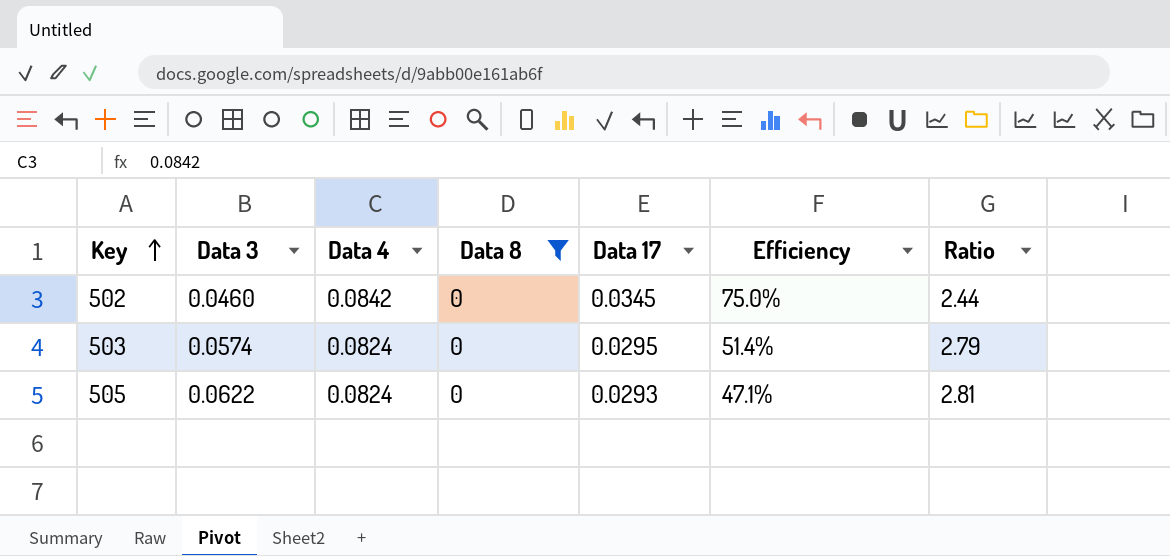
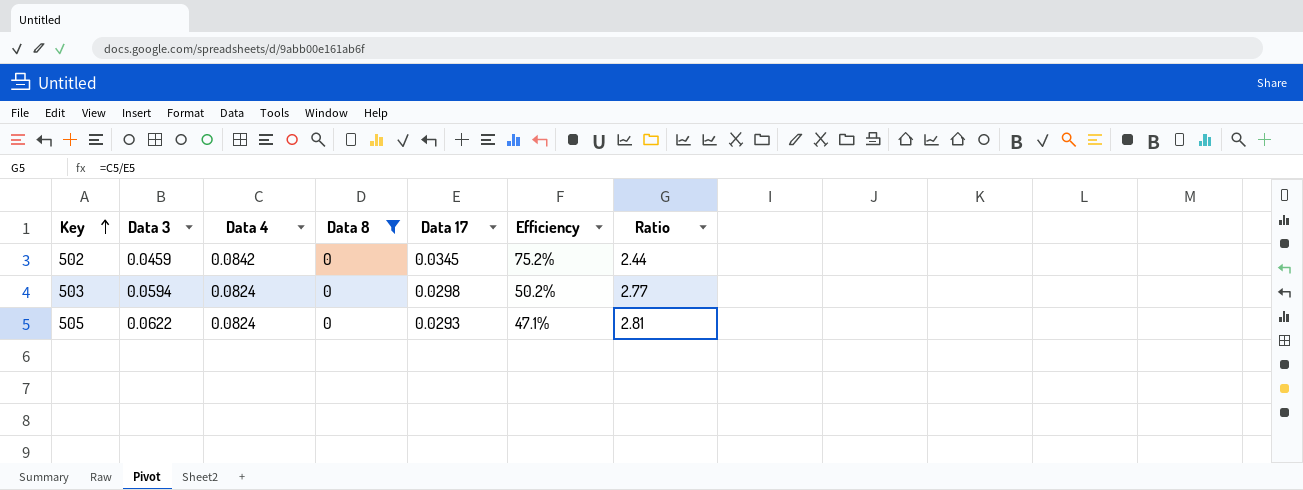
502 | Data 3: 0.0460 -> 0.0459
502 | Efficiency: 75.0% -> 75.2%
503 | Data 3: 0.0574 -> 0.0594
503 | Data 17: 0.0295 -> 0.0298
503 | Efficiency: 51.4% -> 50.2%
503 | Ratio: 2.79 -> 2.77

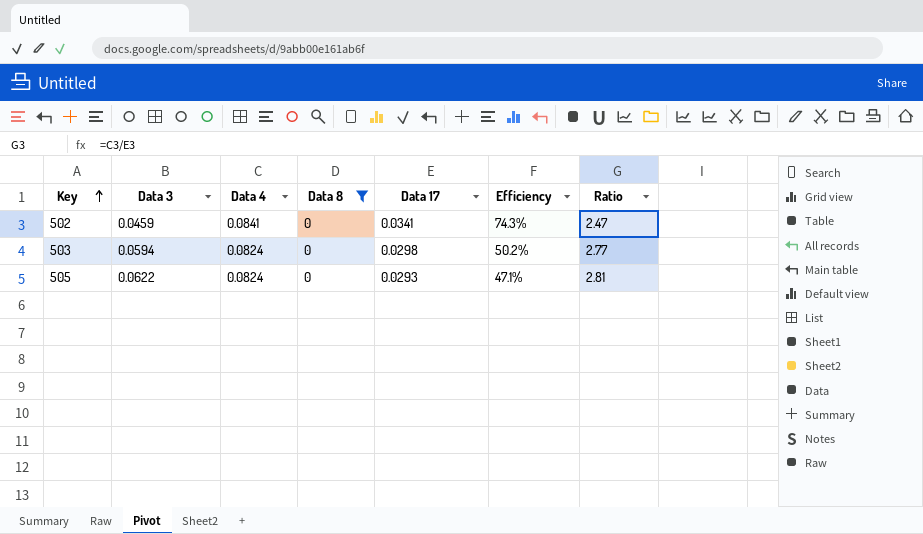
502 | Data 4: 0.0842 -> 0.0841
502 | Data 17: 0.0345 -> 0.0341
502 | Efficiency: 75.2% -> 74.3%
502 | Ratio: 2.44 -> 2.47

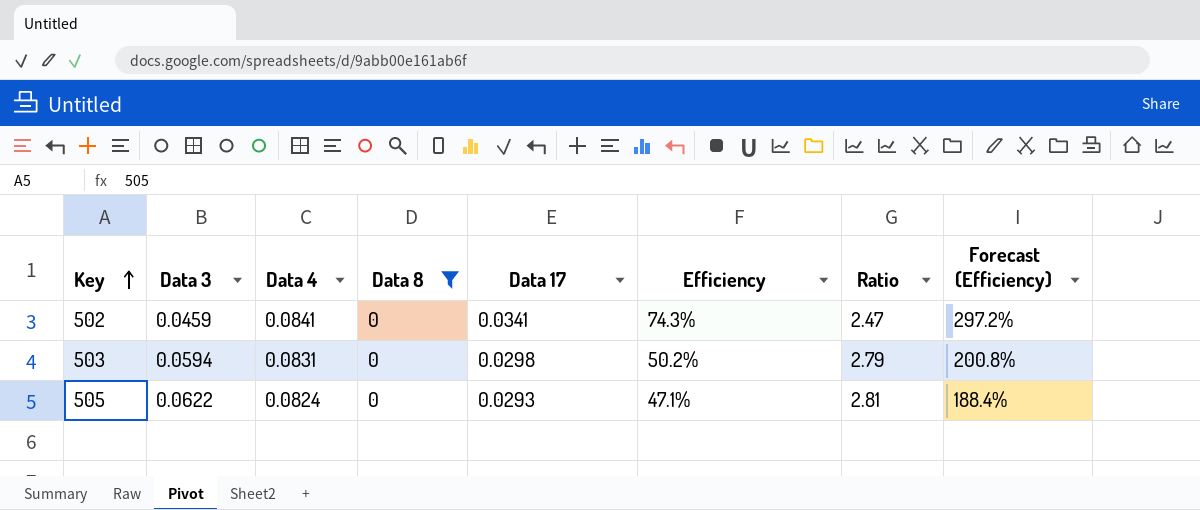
column Forecast (Efficiency) | formula: none -> [Efficiency] * 4
503 | Data 4: 0.0824 -> 0.0831
503 | Ratio: 2.77 -> 2.79

